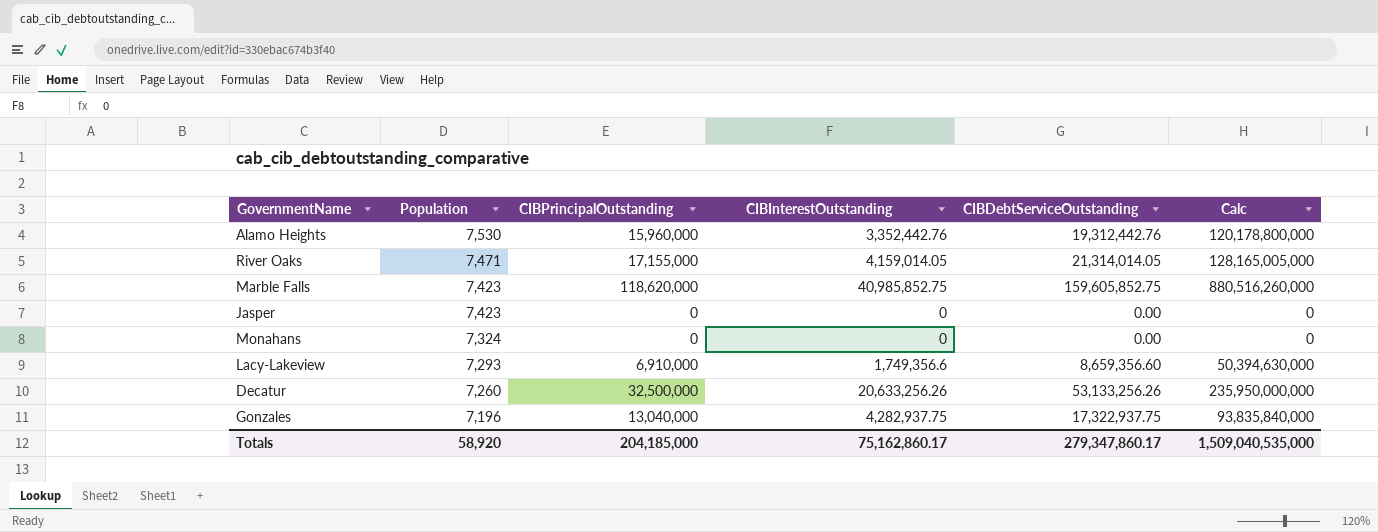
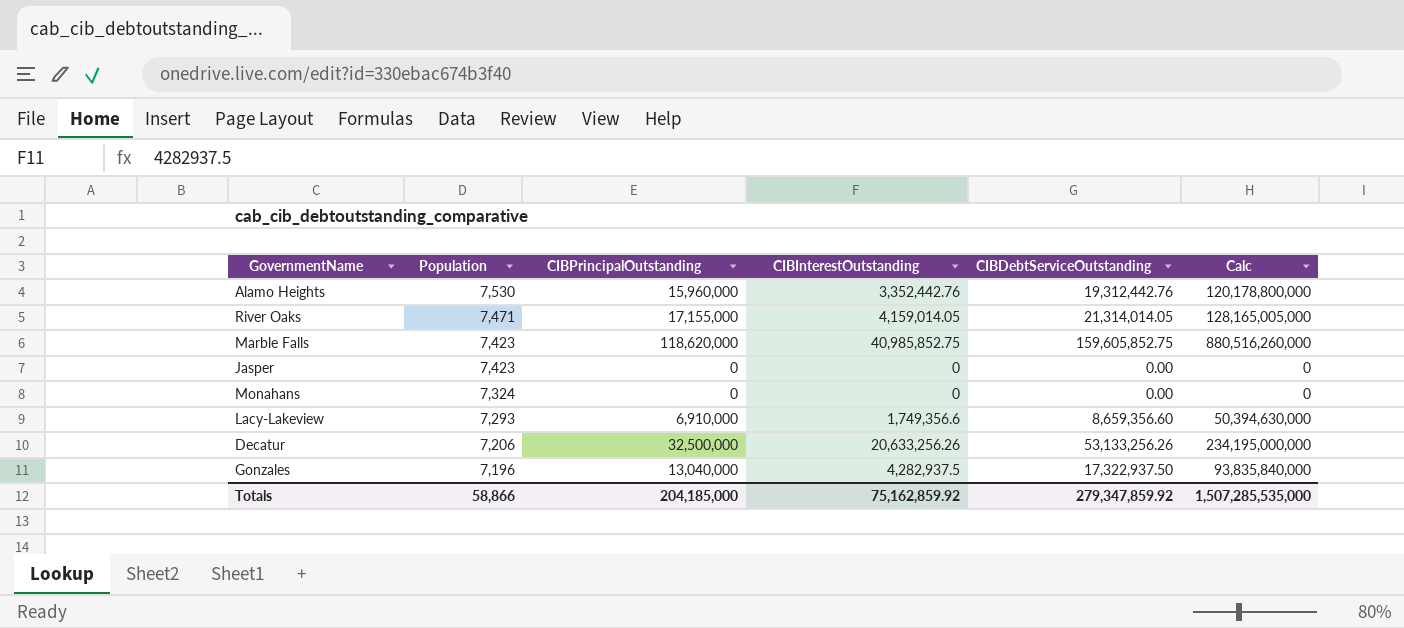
Decatur | Population: 7,260 -> 7,206
Decatur | Calc: 235,950,000,000 -> 234,195,000,000
Gonzales | CIBInterestOutstanding: 4,282,937.75 -> 4,282,937.5
Gonzales | CIBDebtServiceOutstanding: 17,322,937.75 -> 17,322,937.50
Totals | Population: 58,920 -> 58,866
Totals | CIBInterestOutstanding: 75,162,860.17 -> 75,162,859.92
Totals | CIBDebtServiceOutstanding: 279,347,860.17 -> 279,347,859.92
Totals | Calc: 1,509,040,535,000 -> 1,507,285,535,000

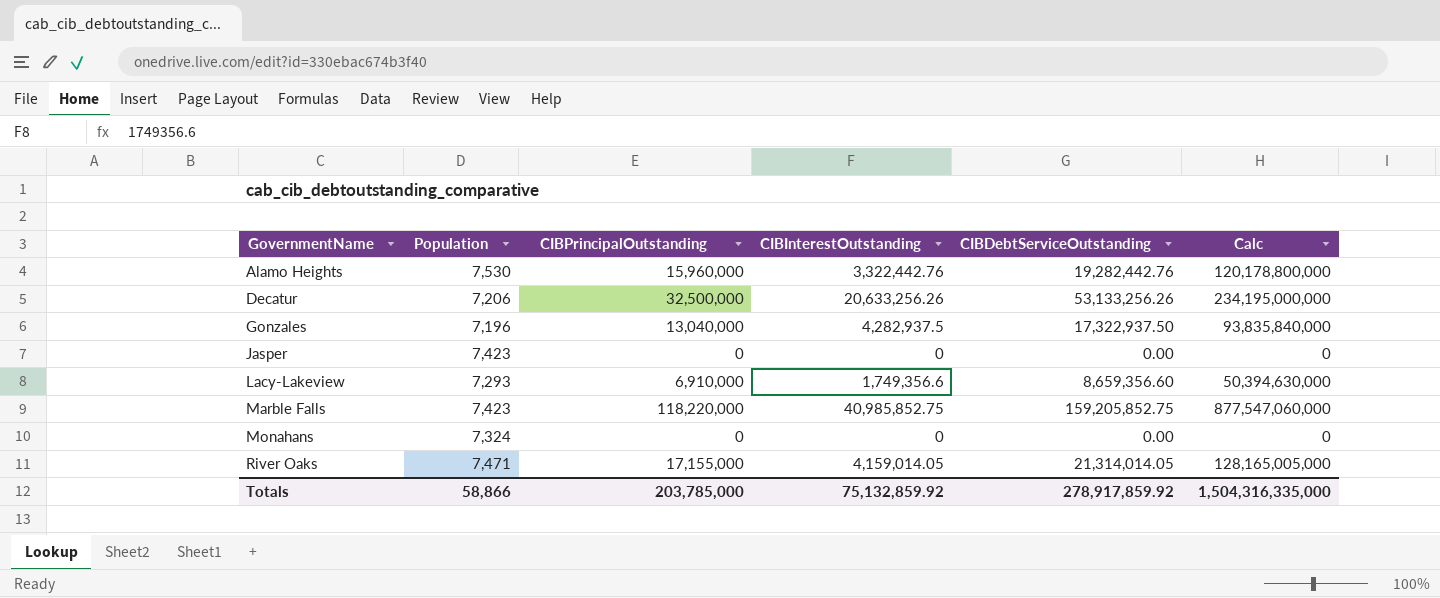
row order: Population descending -> GovernmentName ascending
Alamo Heights | CIBInterestOutstanding: 3,352,442.76 -> 3,322,442.76
Alamo Heights | CIBDebtServiceOutstanding: 19,312,442.76 -> 19,282,442.76
Marble Falls | CIBPrincipalOutstanding: 118,620,000 -> 118,220,000
Marble Falls | CIBDebtServiceOutstanding: 159,605,852.75 -> 159,205,852.75
Marble Falls | Calc: 880,516,260,000 -> 877,547,060,000
Totals | CIBPrincipalOutstanding: 204,185,000 -> 203,785,000
Totals | CIBInterestOutstanding: 75,162,859.92 -> 75,132,859.92
Totals | CIBDebtServiceOutstanding: 279,347,859.92 -> 278,917,859.92
Totals | Calc: 1,507,285,535,000 -> 1,504,316,335,000

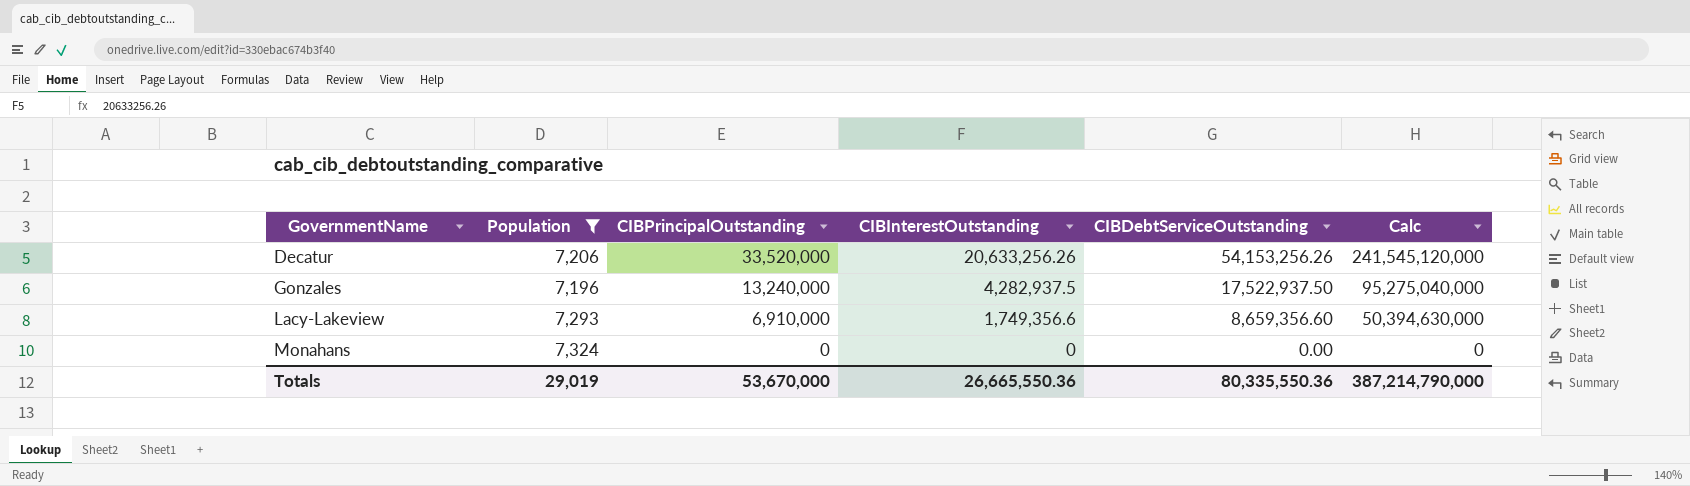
filter: none -> Population <= 7,324
Decatur | CIBPrincipalOutstanding: 32,500,000 -> 33,520,000
Decatur | CIBDebtServiceOutstanding: 53,133,256.26 -> 54,153,256.26
Decatur | Calc: 234,195,000,000 -> 241,545,120,000
Gonzales | CIBPrincipalOutstanding: 13,040,000 -> 13,240,000
Gonzales | CIBDebtServiceOutstanding: 17,322,937.50 -> 17,522,937.50
Gonzales | Calc: 93,835,840,000 -> 95,275,040,000
Totals | Population: 58,866 -> 29,019
Totals | CIBPrincipalOutstanding: 203,785,000 -> 53,670,000
Totals | CIBInterestOutstanding: 75,132,859.92 -> 26,665,550.36
Totals | CIBDebtServiceOutstanding: 278,917,859.92 -> 80,335,550.36
Totals | Calc: 1,504,316,335,000 -> 387,214,790,000

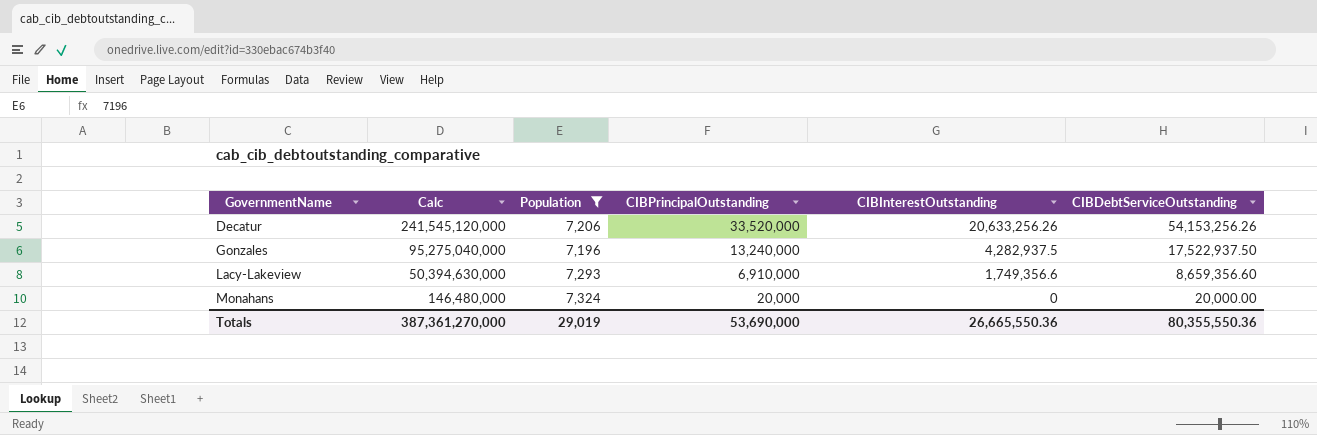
column Calc | position: 6 -> 2
Monahans | Calc: 0 -> 146,480,000
Monahans | CIBPrincipalOutstanding: 0 -> 20,000
Monahans | CIBDebtServiceOutstanding: 0.00 -> 20,000.00
Totals | Calc: 387,214,790,000 -> 387,361,270,000
Totals | CIBPrincipalOutstanding: 53,670,000 -> 53,690,000
Totals | CIBDebtServiceOutstanding: 80,335,550.36 -> 80,355,550.36

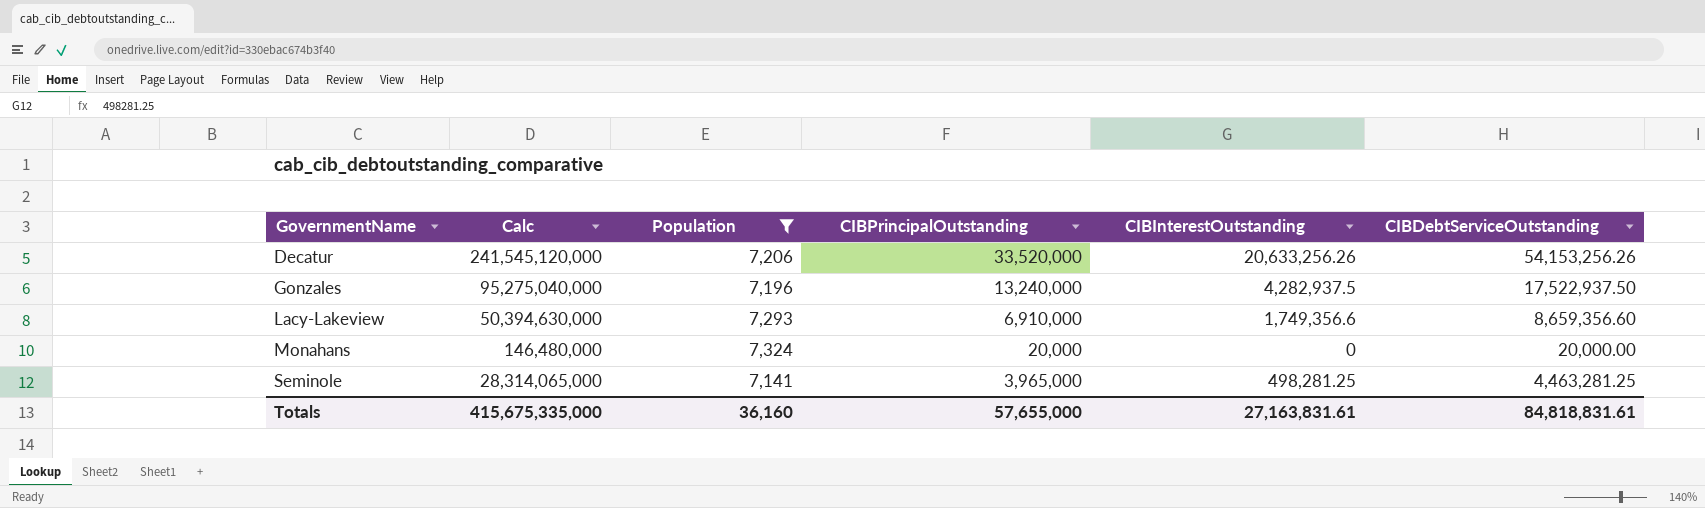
row Seminole: none -> 28,314,065,000 | 7,141 | 3,965,000 | 498,281.25 | 4,463,281.25
Totals | Calc: 387,361,270,000 -> 415,675,335,000
Totals | Population: 29,019 -> 36,160
Totals | CIBPrincipalOutstanding: 53,690,000 -> 57,655,000
Totals | CIBInterestOutstanding: 26,665,550.36 -> 27,163,831.61
Totals | CIBDebtServiceOutstanding: 80,355,550.36 -> 84,818,831.61

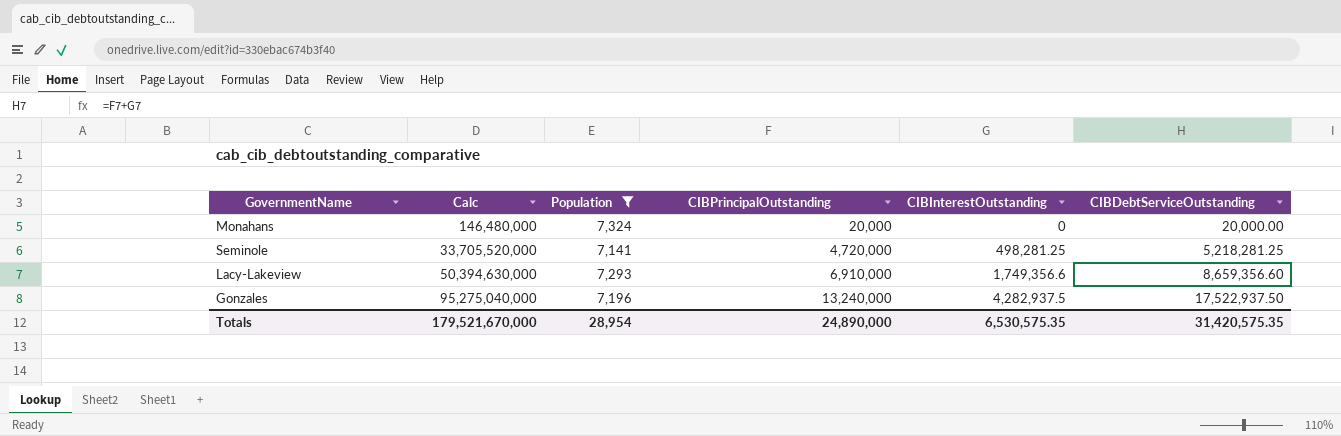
row order: GovernmentName ascending -> Calc ascending
row Decatur: 241,545,120,000 | 7,206 | 33,520,000 | 20,633,256.26 | 54,153,256.26 -> none
Seminole | Calc: 28,314,065,000 -> 33,705,520,000
Seminole | CIBPrincipalOutstanding: 3,965,000 -> 4,720,000
Seminole | CIBDebtServiceOutstanding: 4,463,281.25 -> 5,218,281.25
Totals | Calc: 415,675,335,000 -> 179,521,670,000
Totals | Population: 36,160 -> 28,954
Totals | CIBPrincipalOutstanding: 57,655,000 -> 24,890,000
Totals | CIBInterestOutstanding: 27,163,831.61 -> 6,530,575.35
Totals | CIBDebtServiceOutstanding: 84,818,831.61 -> 31,420,575.35

